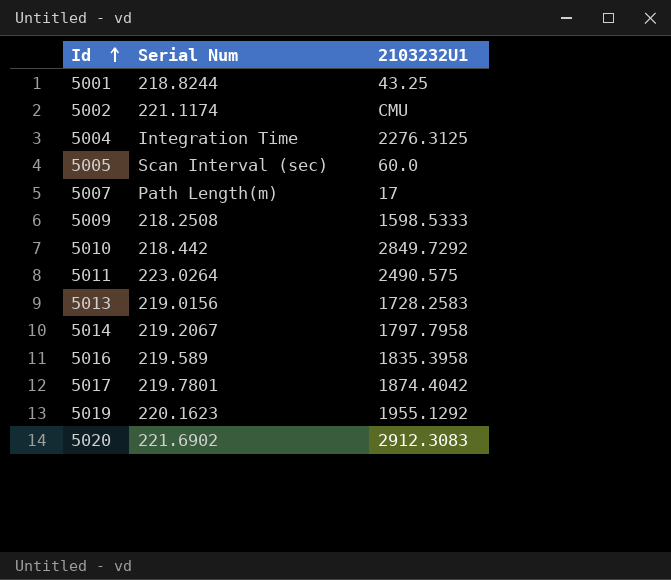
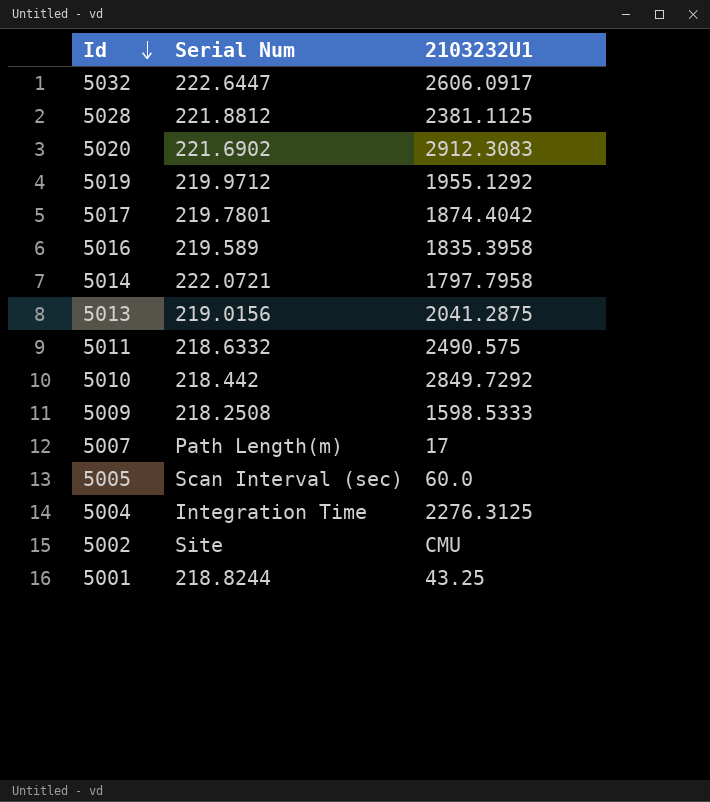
row order: Id ascending -> Id descending
row 5032: none -> 222.6447 | 2606.0917
row 5028: none -> 221.8812 | 2381.1125
5019 | Serial Num: 220.1623 -> 219.9712
5014 | Serial Num: 219.2067 -> 222.0721
5013 | 2103232U1: 1728.2583 -> 2041.2875
5011 | Serial Num: 223.0264 -> 218.6332
5002 | Serial Num: 221.1174 -> Site

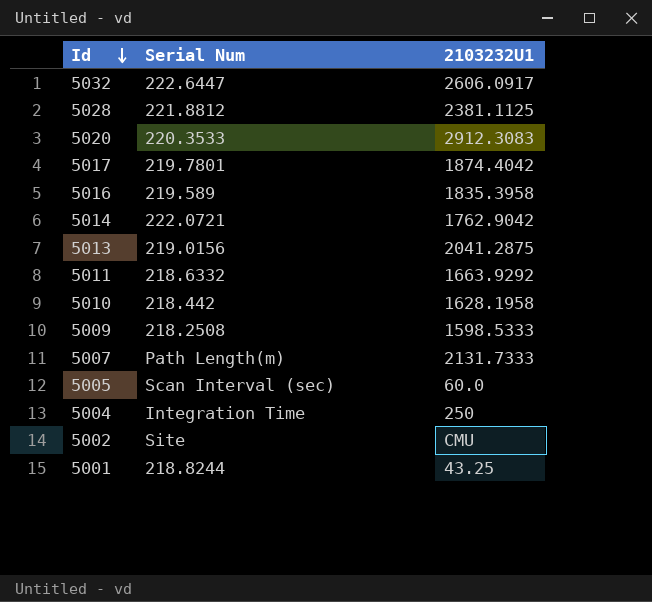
row 5019: 219.9712 | 1955.1292 -> none
5020 | Serial Num: 221.6902 -> 220.3533
5014 | 2103232U1: 1797.7958 -> 1762.9042
5011 | 2103232U1: 2490.575 -> 1663.9292
5010 | 2103232U1: 2849.7292 -> 1628.1958
5007 | 2103232U1: 17 -> 2131.7333
5004 | 2103232U1: 2276.3125 -> 250

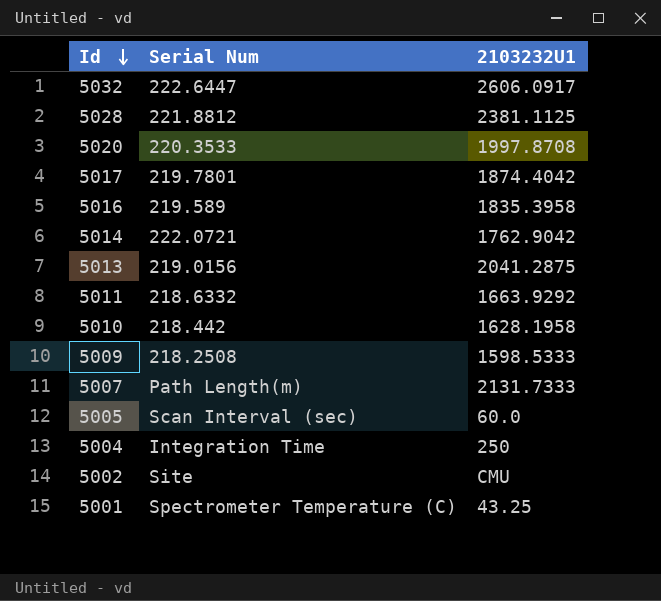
5020 | 2103232U1: 2912.3083 -> 1997.8708
5001 | Serial Num: 218.8244 -> Spectrometer Temperature (C)

